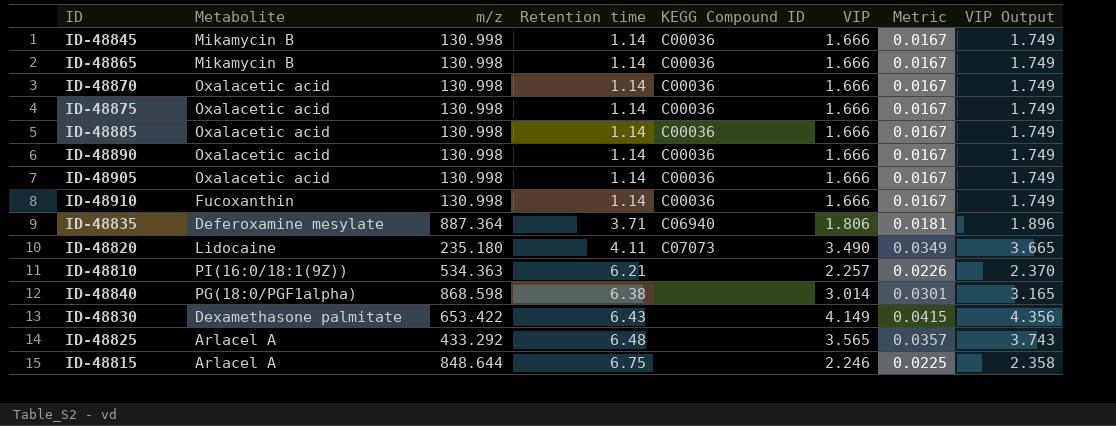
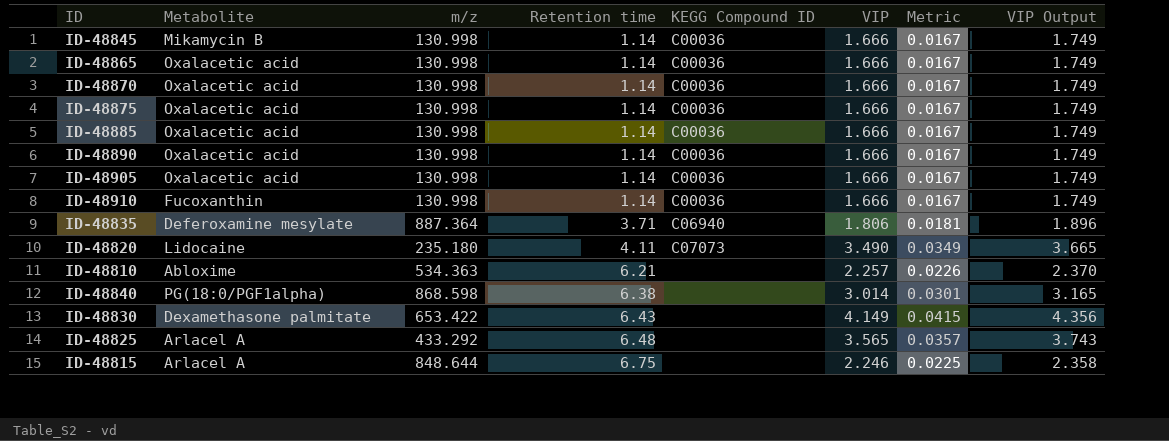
ID-48865 | Metabolite: Mikamycin B -> Oxalacetic acid
ID-48810 | Metabolite: PI(16:0/18:1(9Z)) -> Abloxime

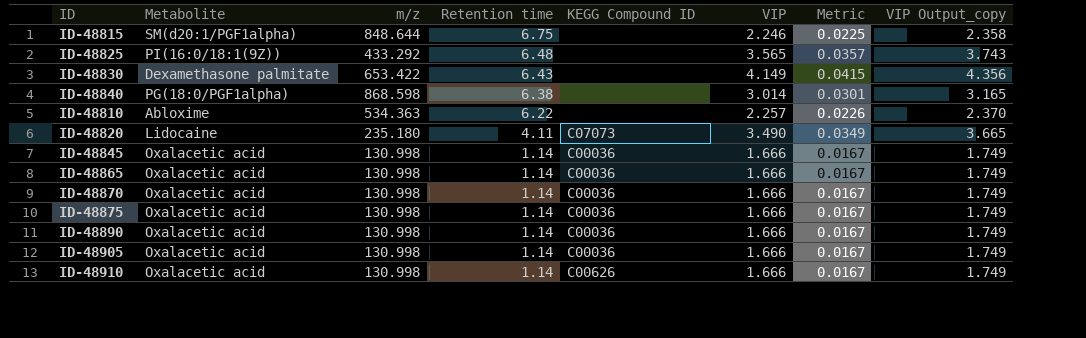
row order: Retention time ascending -> Retention time descending
column name: VIP Output -> VIP Output_copy
row ID-48885: Oxalacetic acid | 130.998 | 1.14 | C00036 | 1.666 | 0.0167 | 1.749 -> none
row ID-48835: Deferoxamine mesylate | 887.364 | 3.71 | C06940 | 1.806 | 0.0181 | 1.896 -> none
ID-48815 | Metabolite: Arlacel A -> SM(d20:1/PGF1alpha)
ID-48825 | Metabolite: Arlacel A -> PI(16:0/18:1(9Z))
ID-48810 | Retention time: 6.21 -> 6.22
ID-48845 | Metabolite: Mikamycin B -> Oxalacetic acid
ID-48910 | Metabolite: Fucoxanthin -> Oxalacetic acid
ID-48910 | KEGG Compound ID: C00036 -> C00626

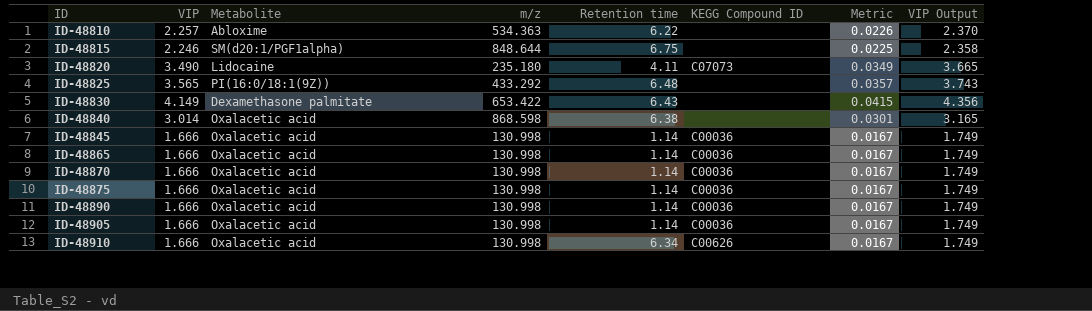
row order: Retention time descending -> ID ascending
column VIP | position: 6 -> 2
column name: VIP Output_copy -> VIP Output
ID-48840 | Metabolite: PG(18:0/PGF1alpha) -> Oxalacetic acid
ID-48910 | Retention time: 1.14 -> 6.34

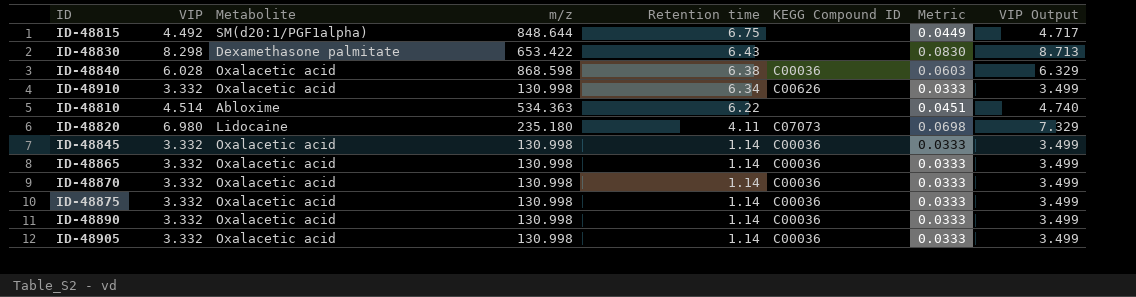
row order: ID ascending -> Retention time descending
row ID-48825: 3.565 | PI(16:0/18:1(9Z)) | 433.292 | 6.48 | none | 0.0357 | 3.743 -> none
ID-48815 | VIP: 2.246 -> 4.492
ID-48815 | Metric: 0.0225 -> 0.0449
ID-48815 | VIP Output: 2.358 -> 4.717
ID-48830 | VIP: 4.149 -> 8.298
ID-48830 | Metric: 0.0415 -> 0.0830
ID-48830 | VIP Output: 4.356 -> 8.713
ID-48840 | VIP: 3.014 -> 6.028
ID-48840 | KEGG Compound ID: none -> C00036
ID-48840 | Metric: 0.0301 -> 0.0603
ID-48840 | VIP Output: 3.165 -> 6.329
ID-48910 | VIP: 1.666 -> 3.332
ID-48910 | Metric: 0.0167 -> 0.0333
ID-48910 | VIP Output: 1.749 -> 3.499
ID-48810 | VIP: 2.257 -> 4.514
ID-48810 | Metric: 0.0226 -> 0.0451
ID-48810 | VIP Output: 2.370 -> 4.740
ID-48820 | VIP: 3.490 -> 6.980
ID-48820 | Metric: 0.0349 -> 0.0698
ID-48820 | VIP Output: 3.665 -> 7.329
ID-48845 | VIP: 1.666 -> 3.332
ID-48845 | Metric: 0.0167 -> 0.0333
ID-48845 | VIP Output: 1.749 -> 3.499
ID-48865 | VIP: 1.666 -> 3.332
ID-48865 | Metric: 0.0167 -> 0.0333
ID-48865 | VIP Output: 1.749 -> 3.499
ID-48870 | VIP: 1.666 -> 3.332
ID-48870 | Metric: 0.0167 -> 0.0333
ID-48870 | VIP Output: 1.749 -> 3.499
ID-48875 | VIP: 1.666 -> 3.332
ID-48875 | Metric: 0.0167 -> 0.0333
ID-48875 | VIP Output: 1.749 -> 3.499
ID-48890 | VIP: 1.666 -> 3.332
ID-48890 | Metric: 0.0167 -> 0.0333
ID-48890 | VIP Output: 1.749 -> 3.499
ID-48905 | VIP: 1.666 -> 3.332
ID-48905 | Metric: 0.0167 -> 0.0333
ID-48905 | VIP Output: 1.749 -> 3.499

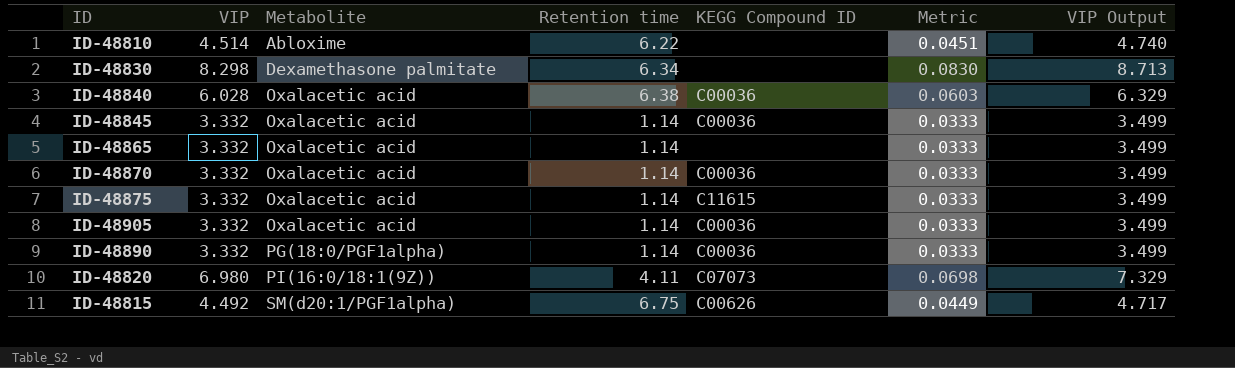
row order: Retention time descending -> Metabolite ascending
column m/z | position: 4 -> none
row ID-48910: 3.332 | Oxalacetic acid | 130.998 | 6.34 | C00626 | 0.0333 | 3.499 -> none
ID-48830 | Retention time: 6.43 -> 6.34
ID-48865 | KEGG Compound ID: C00036 -> none
ID-48875 | KEGG Compound ID: C00036 -> C11615
ID-48890 | Metabolite: Oxalacetic acid -> PG(18:0/PGF1alpha)
ID-48820 | Metabolite: Lidocaine -> PI(16:0/18:1(9Z))
ID-48815 | KEGG Compound ID: none -> C00626

